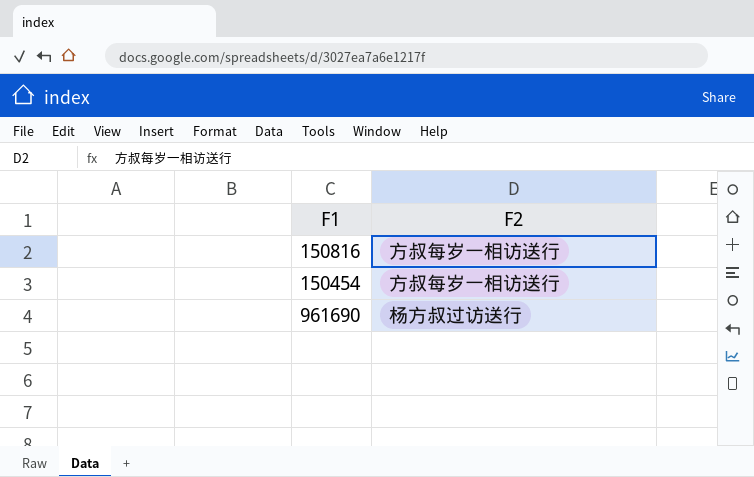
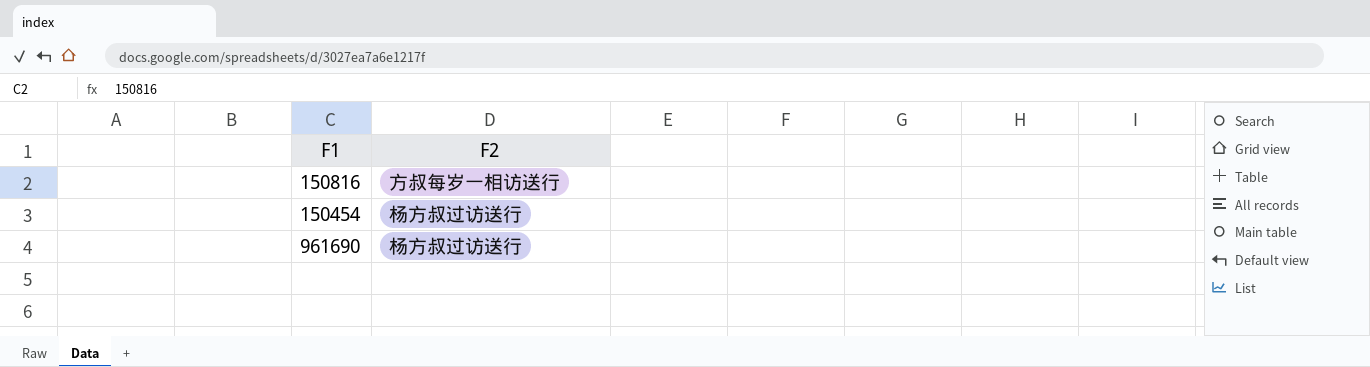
150454 | F2: 方叔每岁一相访送行 -> 杨方叔过访送行

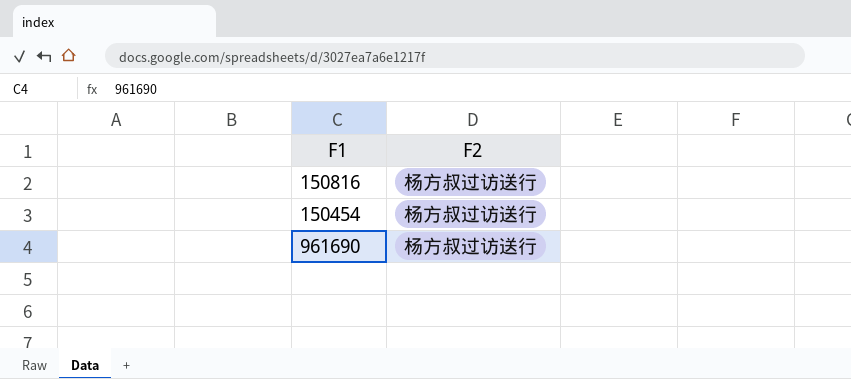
150816 | F2: 方叔每岁一相访送行 -> 杨方叔过访送行

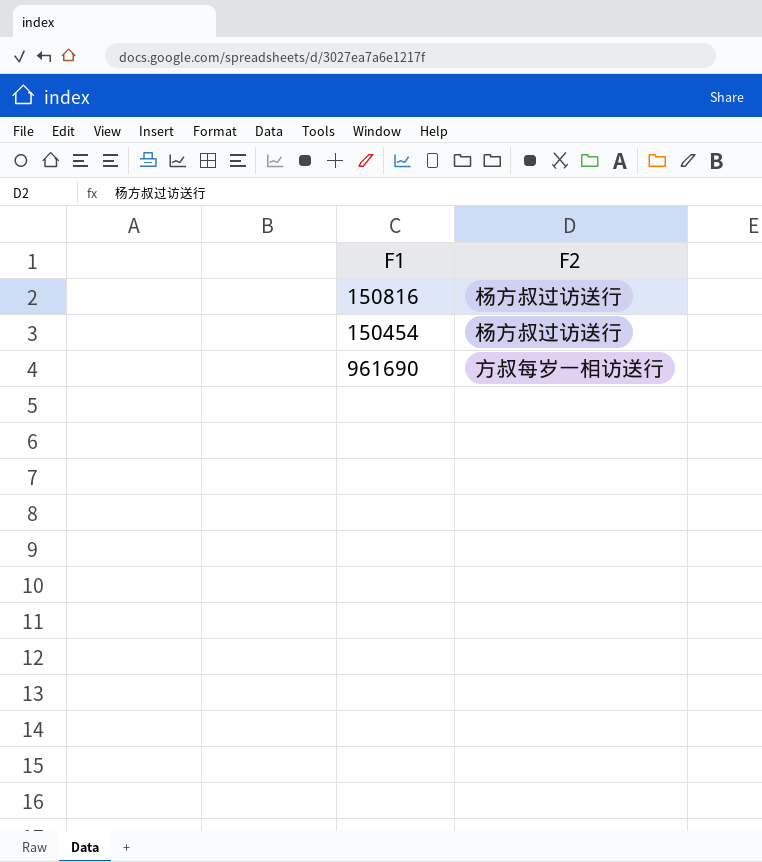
961690 | F2: 杨方叔过访送行 -> 方叔每岁一相访送行

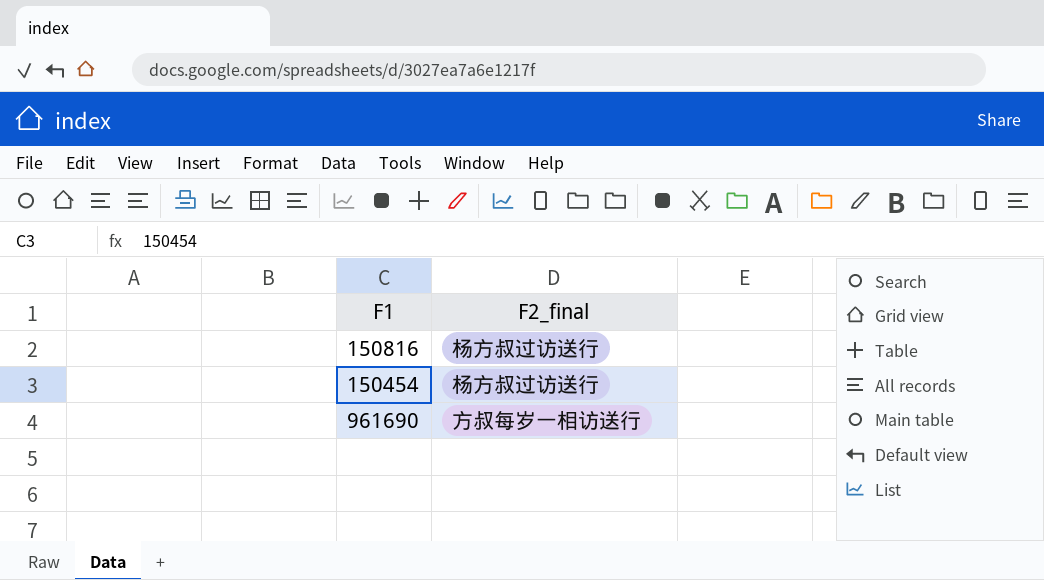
column name: F2 -> F2_final

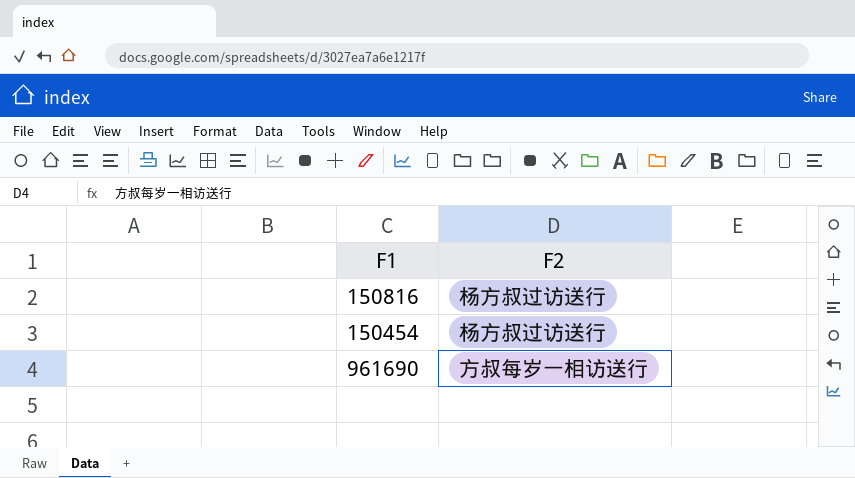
column name: F2_final -> F2

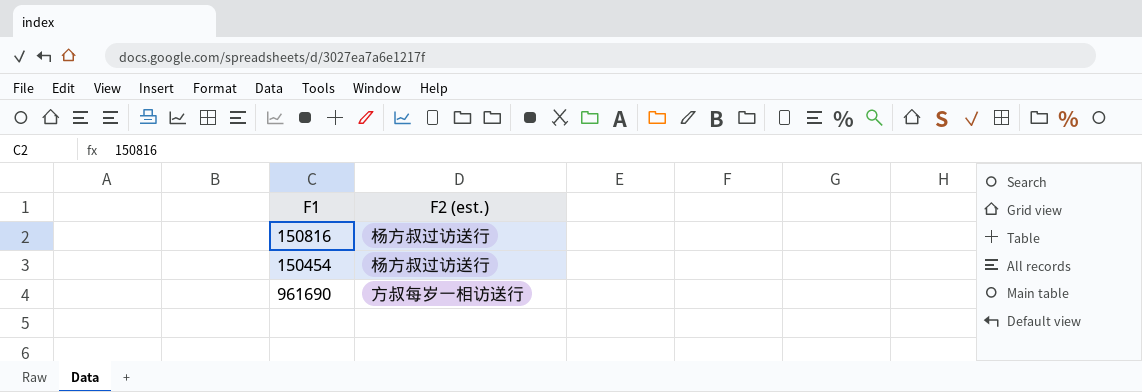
column name: F2 -> F2 (est.)

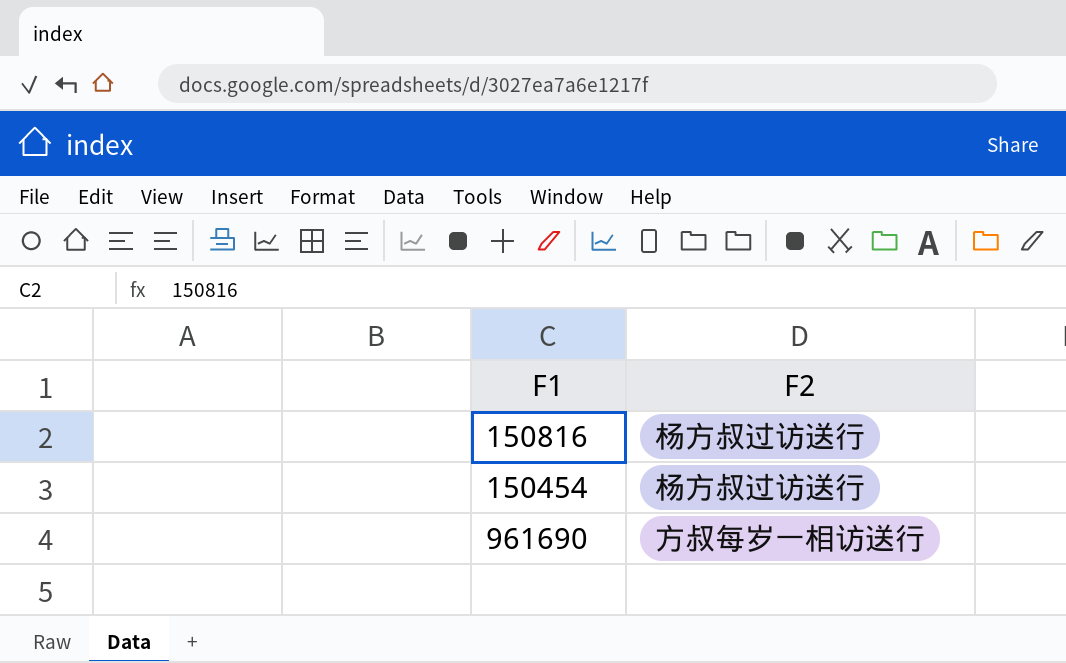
column name: F2 (est.) -> F2

